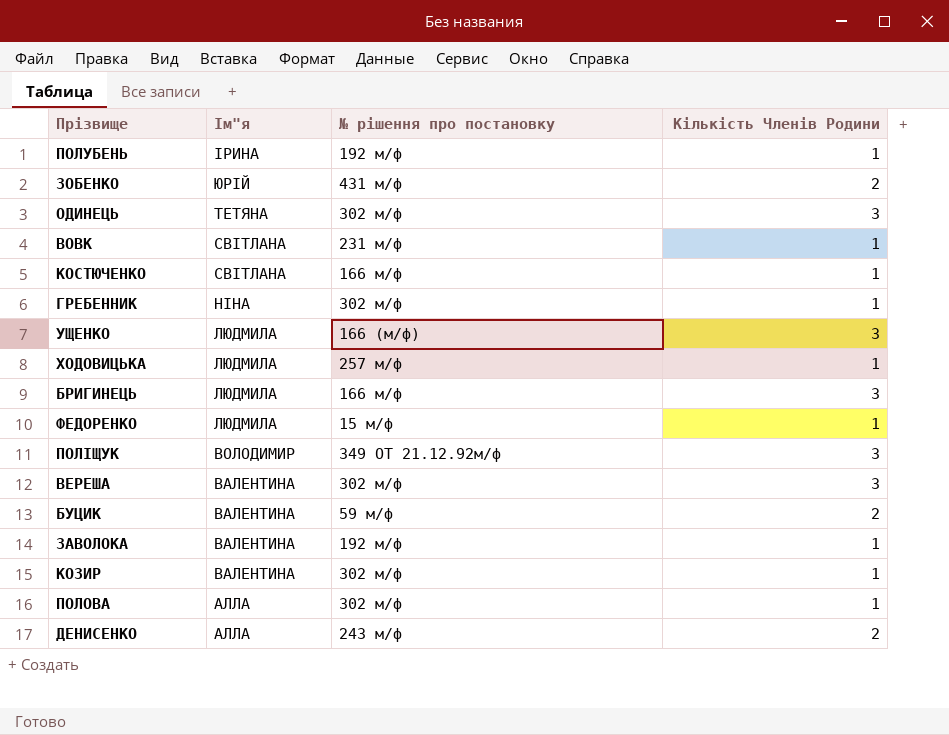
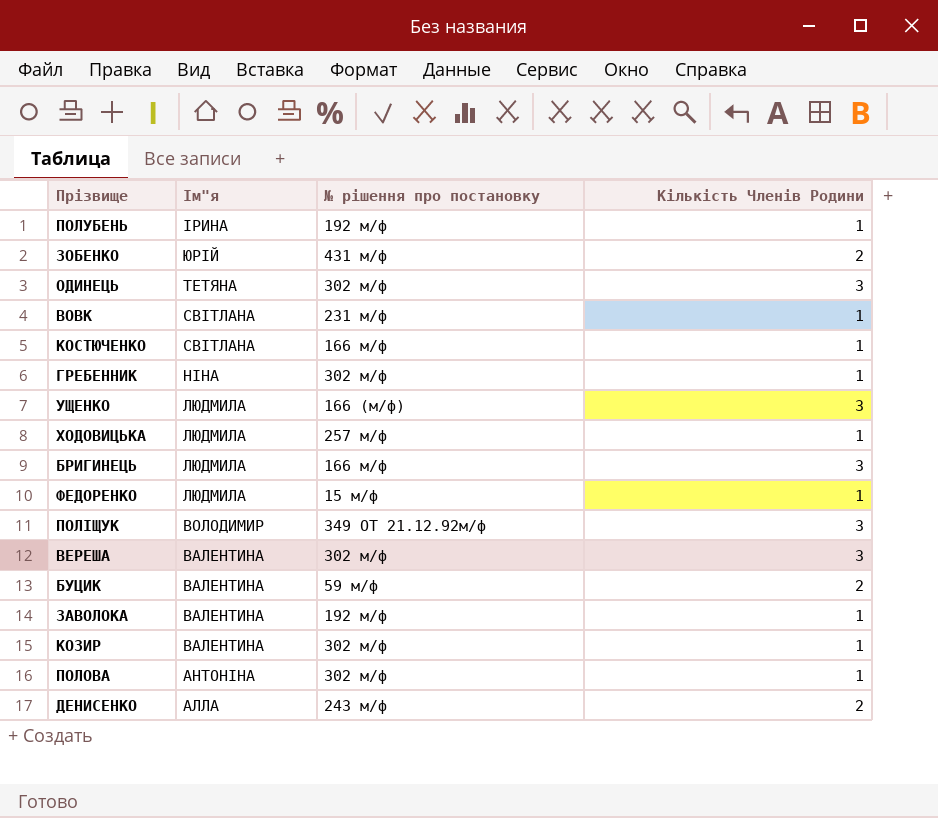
ПОЛОВА | Ім"я: АЛЛА -> АНТОНІНА

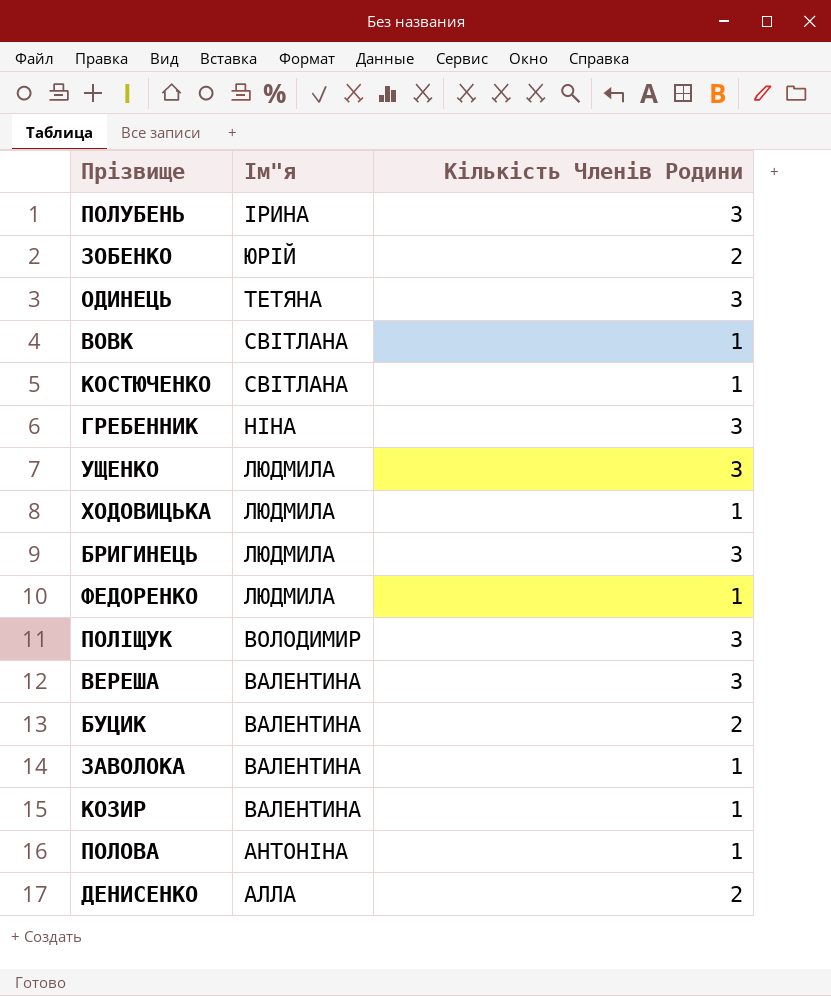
column № рішення про постановку | position: 3 -> none
ПОЛУБЕНЬ | Кількість Членів Родини: 1 -> 3
ГРЕБЕННИК | Кількість Членів Родини: 1 -> 3

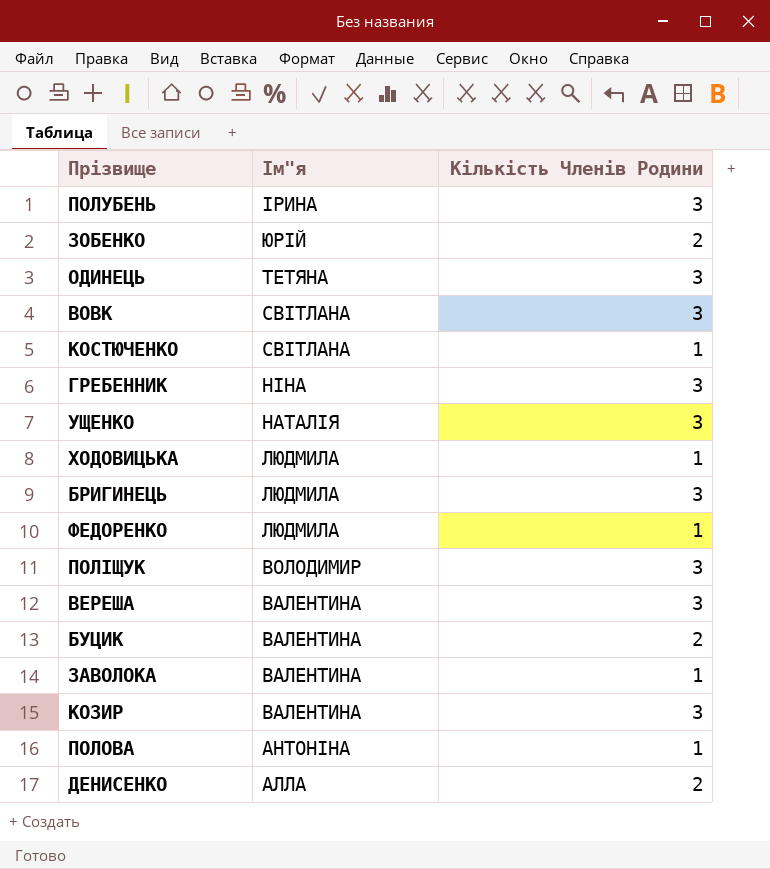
ВОВК | Кількість Членів Родини: 1 -> 3
УЩЕНКО | Ім"я: ЛЮДМИЛА -> НАТАЛІЯ
КОЗИР | Кількість Членів Родини: 1 -> 3

